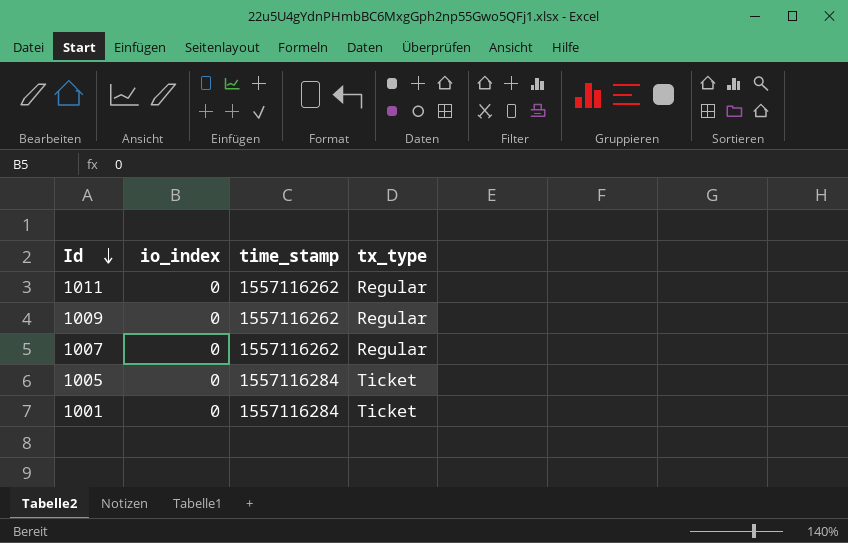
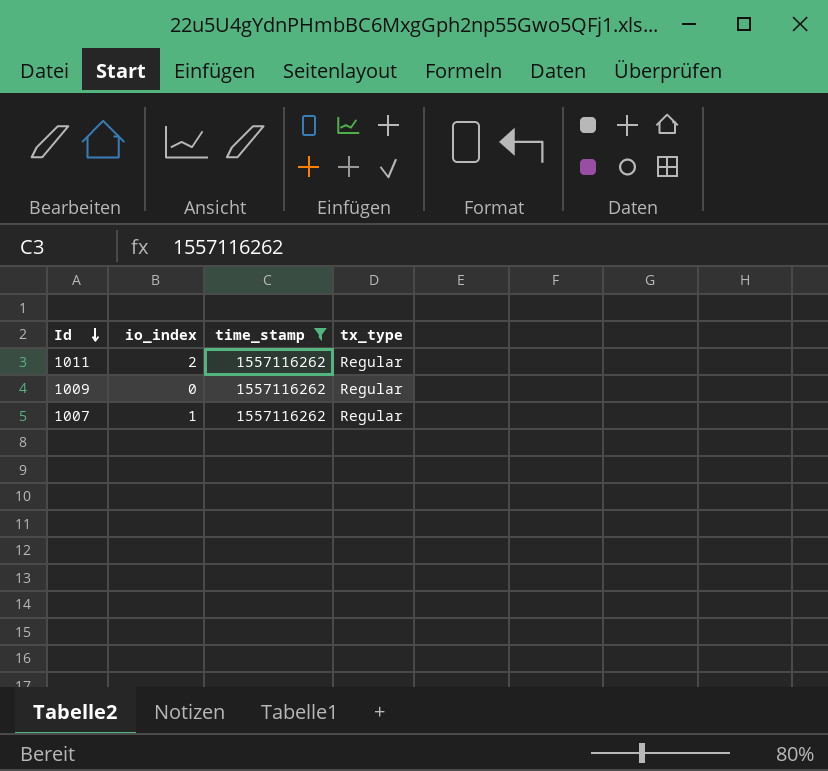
filter: none -> time_stamp = 1557116262
1011 | io_index: 0 -> 2
1007 | io_index: 0 -> 1

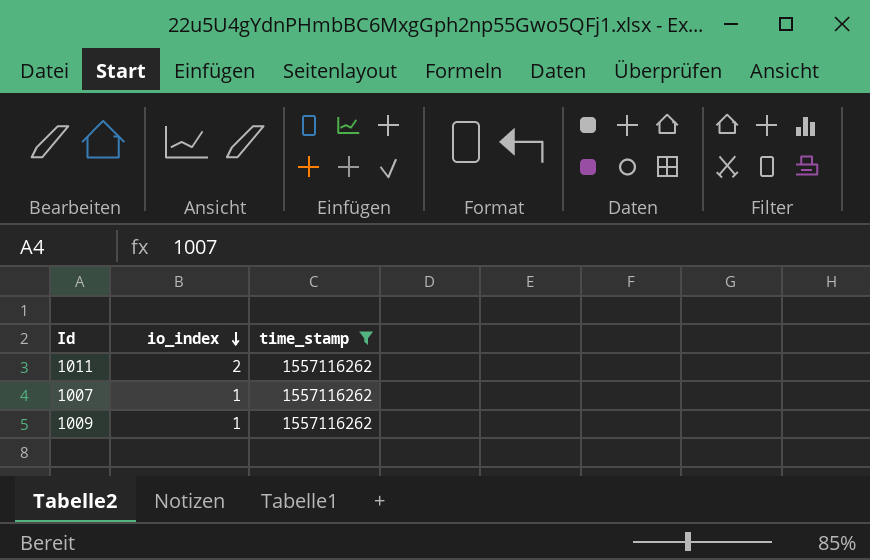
row order: Id descending -> io_index descending
column tx_type | position: 4 -> none
1009 | io_index: 0 -> 1

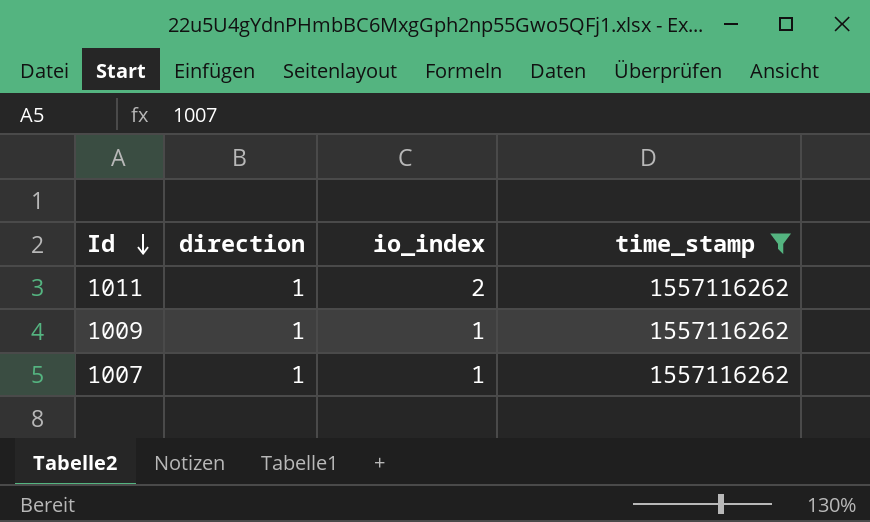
row order: io_index descending -> Id descending
column direction | position: none -> 2

